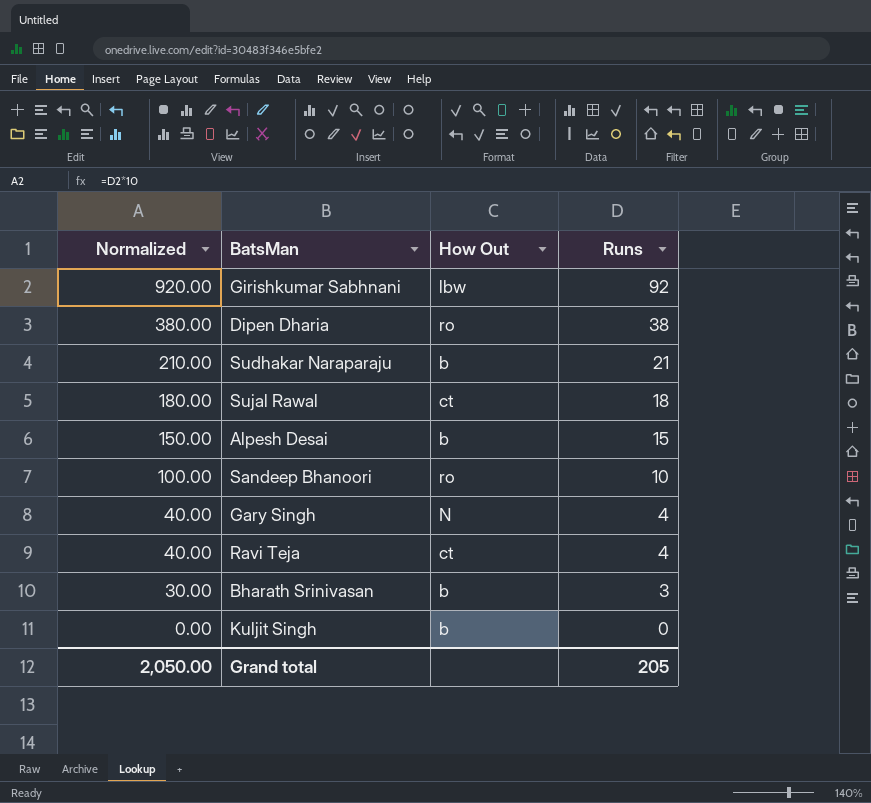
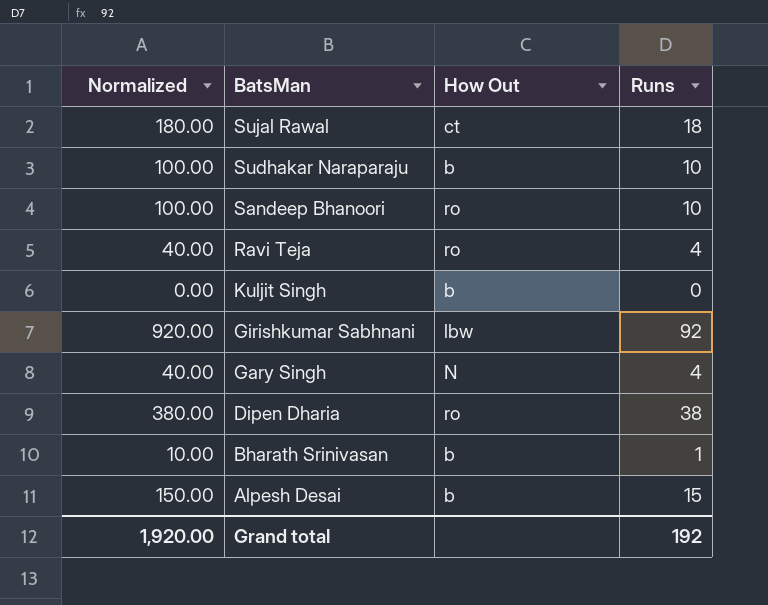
row order: Normalized descending -> BatsMan descending
Sudhakar Naraparaju | Normalized: 210.00 -> 100.00
Sudhakar Naraparaju | Runs: 21 -> 10
Ravi Teja | How Out: ct -> ro
Bharath Srinivasan | Normalized: 30.00 -> 10.00
Bharath Srinivasan | Runs: 3 -> 1
Grand total | Normalized: 2,050.00 -> 1,920.00
Grand total | Runs: 205 -> 192

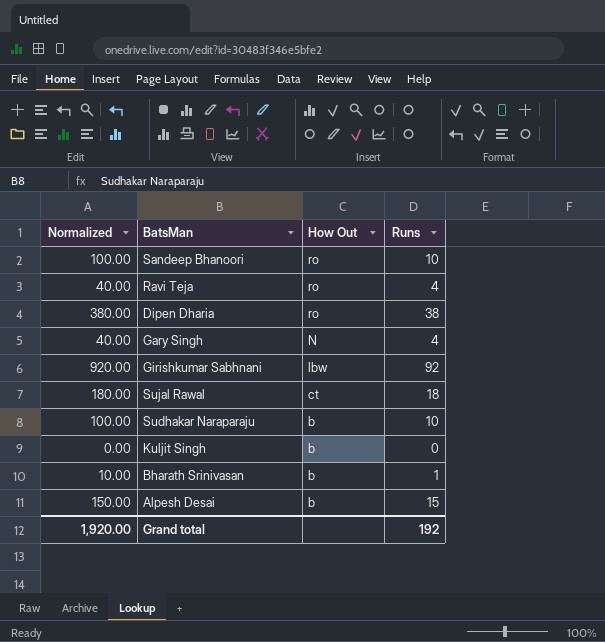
row order: BatsMan descending -> How Out descending

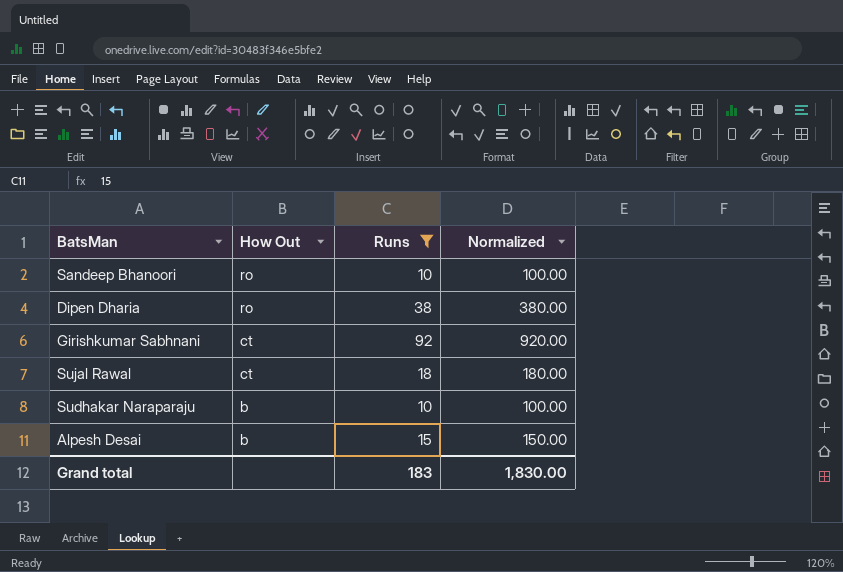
filter: none -> Runs >= 10
column Normalized | position: 1 -> 4
Girishkumar Sabhnani | How Out: lbw -> ct
Grand total | Runs: 192 -> 183
Grand total | Normalized: 1,920.00 -> 1,830.00

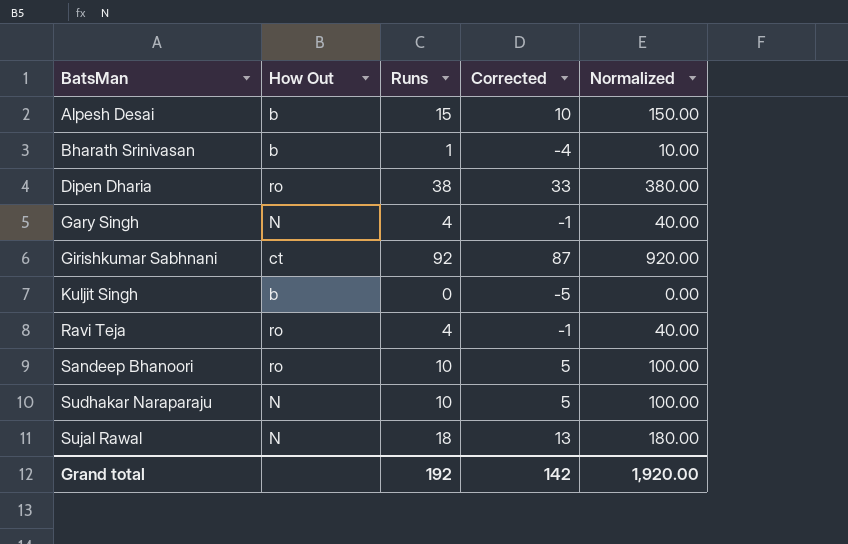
filter: Runs >= 10 -> none
row order: How Out descending -> BatsMan ascending
column Corrected | formula: none -> [Runs] - 5
Sudhakar Naraparaju | How Out: b -> N
Sujal Rawal | How Out: ct -> N
Grand total | Runs: 183 -> 192
Grand total | Normalized: 1,830.00 -> 1,920.00

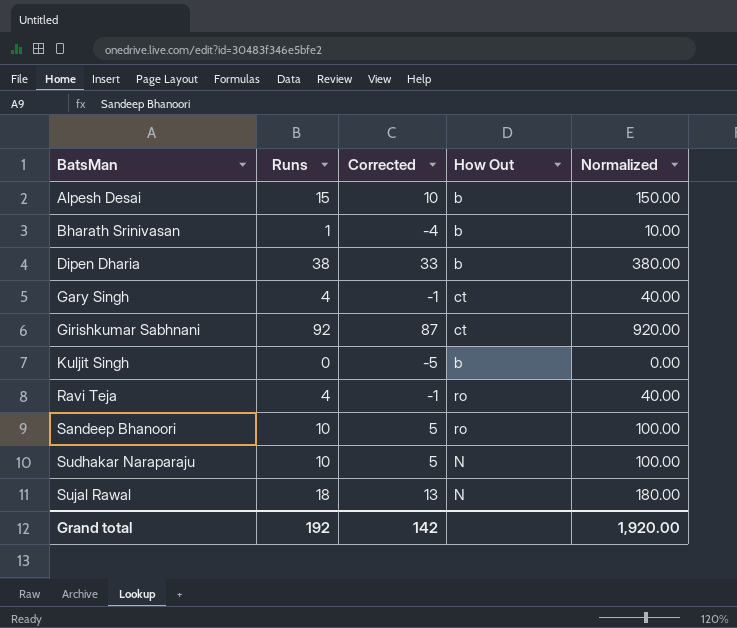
column How Out | position: 2 -> 4
Dipen Dharia | How Out: ro -> b
Gary Singh | How Out: N -> ct

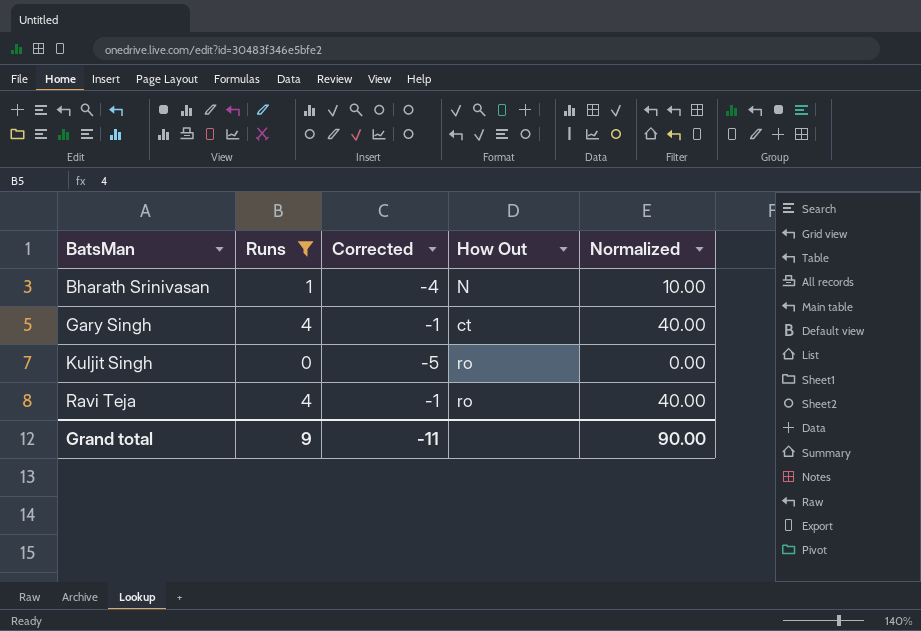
filter: none -> Runs <= 4
Bharath Srinivasan | How Out: b -> N
Kuljit Singh | How Out: b -> ro
Grand total | Runs: 192 -> 9
Grand total | Corrected: 142 -> -11
Grand total | Normalized: 1,920.00 -> 90.00

